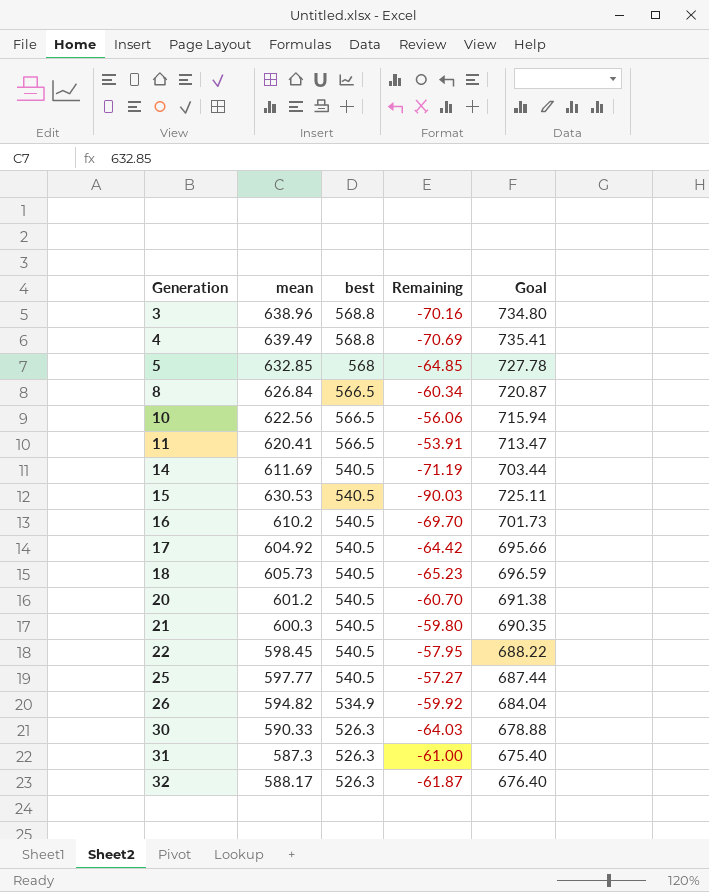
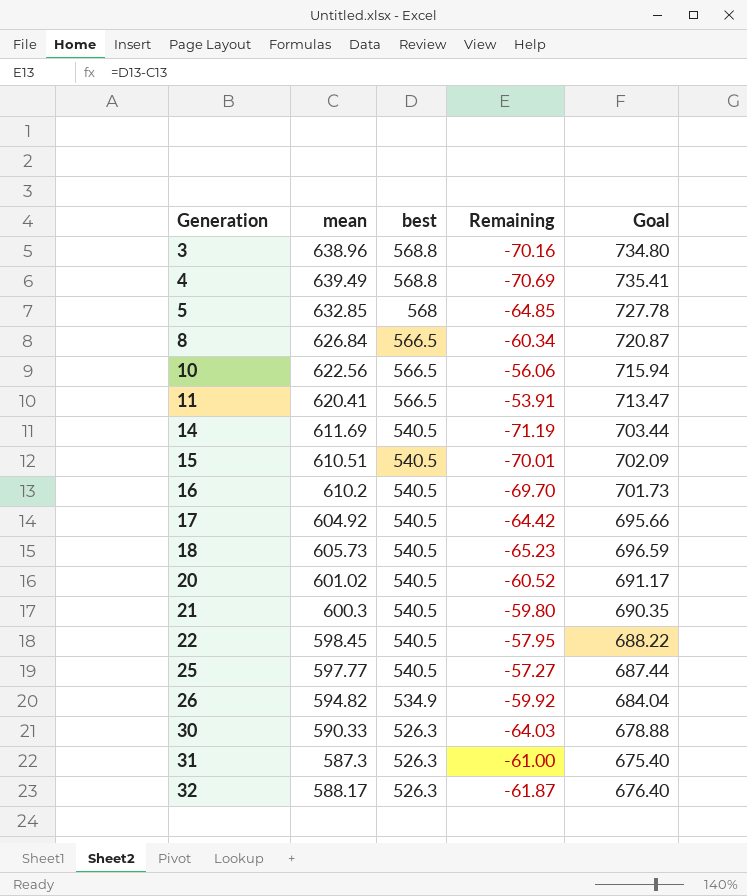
15 | mean: 630.53 -> 610.51
15 | Remaining: -90.03 -> -70.01
15 | Goal: 725.11 -> 702.09
20 | mean: 601.2 -> 601.02
20 | Remaining: -60.70 -> -60.52
20 | Goal: 691.38 -> 691.17

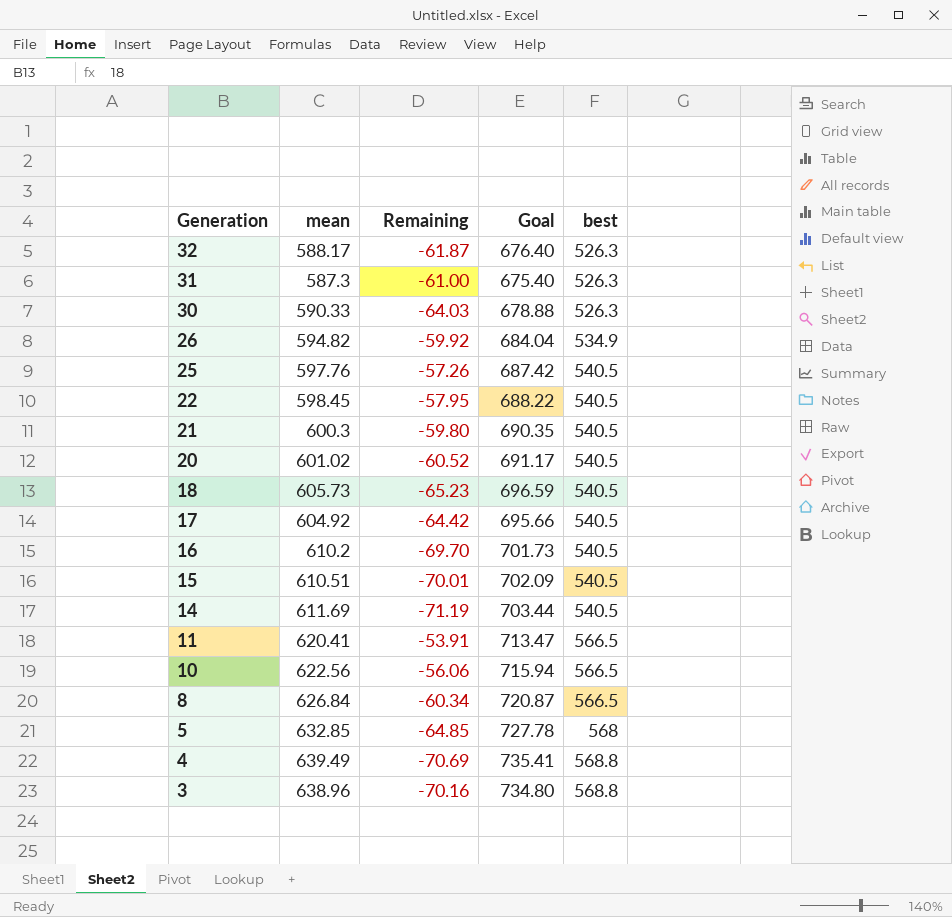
row order: Generation ascending -> Generation descending
column best | position: 3 -> 5
25 | mean: 597.77 -> 597.76
25 | Remaining: -57.27 -> -57.26
25 | Goal: 687.44 -> 687.42

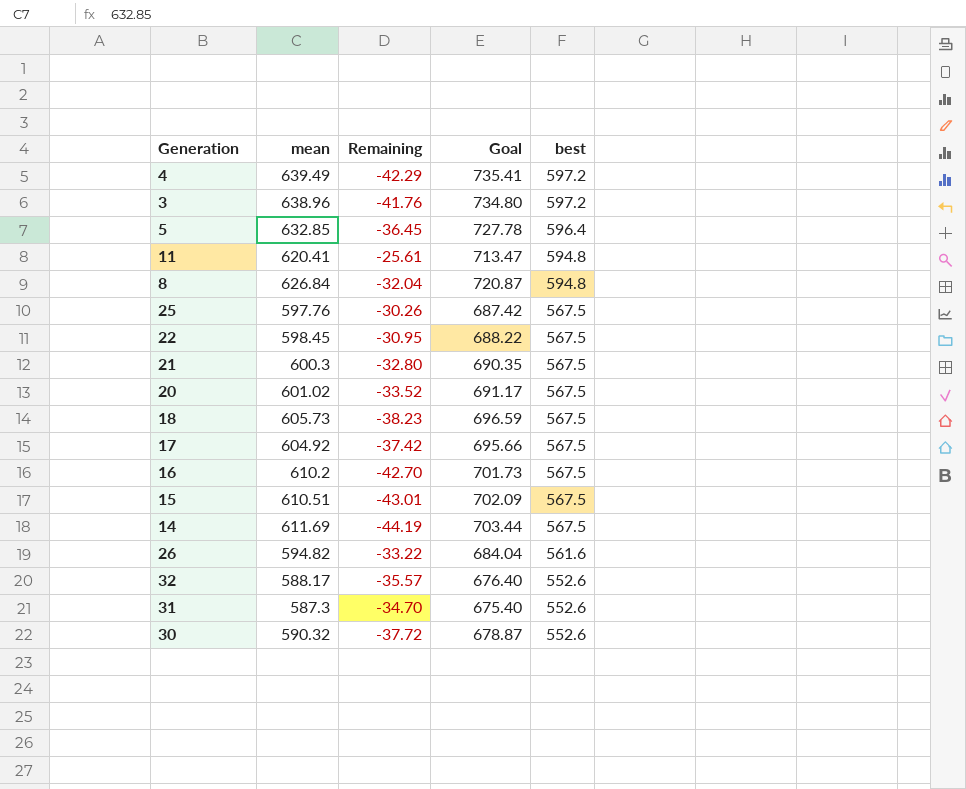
row order: Generation descending -> best descending
row 10: 622.56 | -56.06 | 715.94 | 566.5 -> none
4 | Remaining: -70.69 -> -42.29
4 | best: 568.8 -> 597.2
3 | Remaining: -70.16 -> -41.76
3 | best: 568.8 -> 597.2
5 | Remaining: -64.85 -> -36.45
5 | best: 568 -> 596.4
11 | Remaining: -53.91 -> -25.61
11 | best: 566.5 -> 594.8
8 | Remaining: -60.34 -> -32.04
8 | best: 566.5 -> 594.8
25 | Remaining: -57.26 -> -30.26
25 | best: 540.5 -> 567.5
22 | Remaining: -57.95 -> -30.95
22 | best: 540.5 -> 567.5
21 | Remaining: -59.80 -> -32.80
21 | best: 540.5 -> 567.5
20 | Remaining: -60.52 -> -33.52
20 | best: 540.5 -> 567.5
18 | Remaining: -65.23 -> -38.23
18 | best: 540.5 -> 567.5
17 | Remaining: -64.42 -> -37.42
17 | best: 540.5 -> 567.5
16 | Remaining: -69.70 -> -42.70
16 | best: 540.5 -> 567.5
15 | Remaining: -70.01 -> -43.01
15 | best: 540.5 -> 567.5
14 | Remaining: -71.19 -> -44.19
14 | best: 540.5 -> 567.5
26 | Remaining: -59.92 -> -33.22
26 | best: 534.9 -> 561.6
32 | Remaining: -61.87 -> -35.57
32 | best: 526.3 -> 552.6
31 | Remaining: -61.00 -> -34.70
31 | best: 526.3 -> 552.6
30 | mean: 590.33 -> 590.32
30 | Remaining: -64.03 -> -37.72
30 | Goal: 678.88 -> 678.87
30 | best: 526.3 -> 552.6

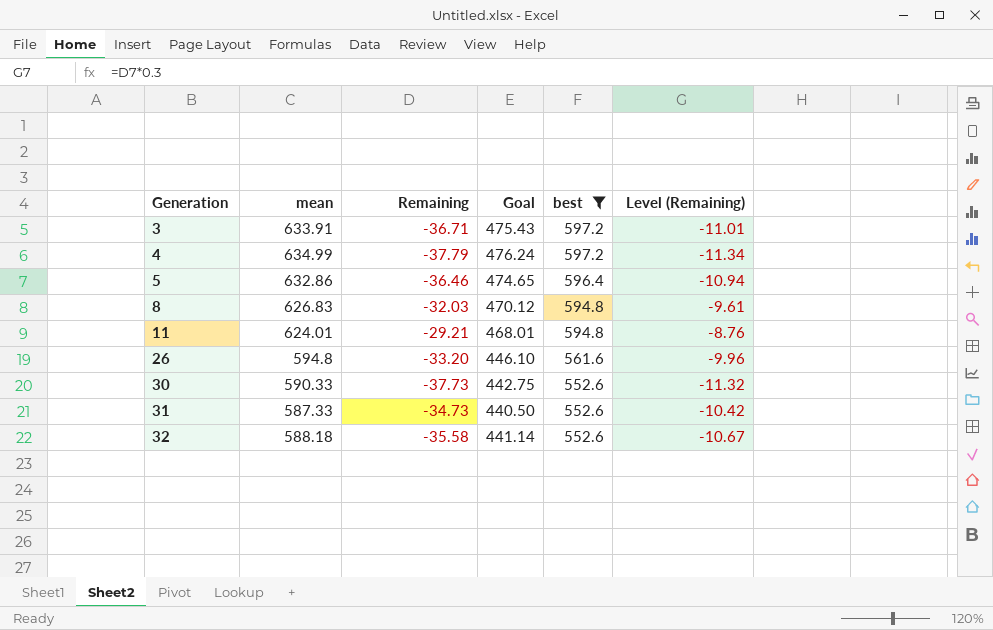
filter: none -> best != 567.5
row order: best descending -> Generation ascending
column Goal | formula: [mean] * 1.15 -> [mean] * 0.75
column Level (Remaining) | formula: none -> [Remaining] * 0.3
3 | mean: 638.96 -> 633.91
3 | Remaining: -41.76 -> -36.71
4 | mean: 639.49 -> 634.99
4 | Remaining: -42.29 -> -37.79
5 | mean: 632.85 -> 632.86
5 | Remaining: -36.45 -> -36.46
8 | mean: 626.84 -> 626.83
8 | Remaining: -32.04 -> -32.03
11 | mean: 620.41 -> 624.01
11 | Remaining: -25.61 -> -29.21
26 | mean: 594.82 -> 594.8
26 | Remaining: -33.22 -> -33.20
30 | mean: 590.32 -> 590.33
30 | Remaining: -37.72 -> -37.73
31 | mean: 587.3 -> 587.33
31 | Remaining: -34.70 -> -34.73
32 | mean: 588.17 -> 588.18
32 | Remaining: -35.57 -> -35.58

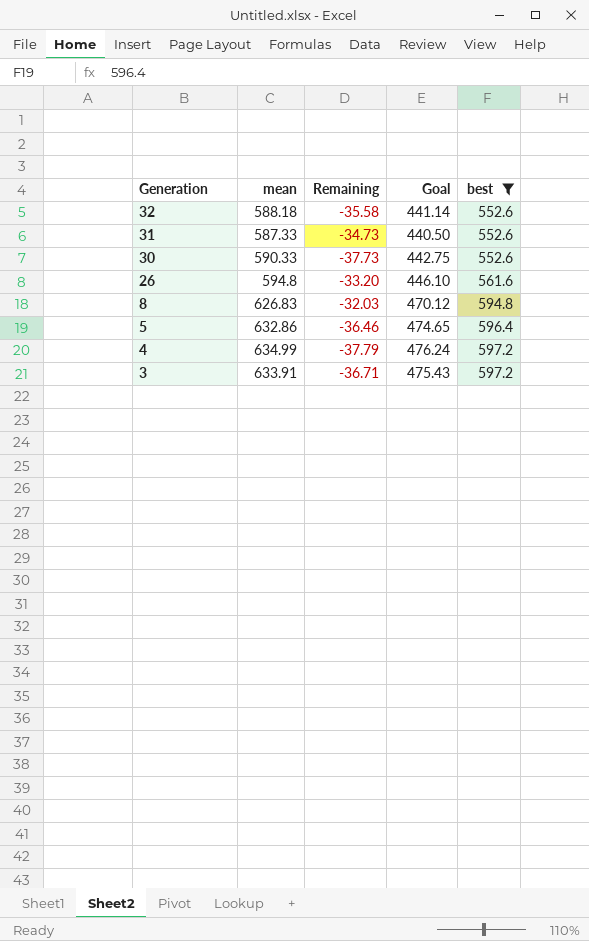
row order: Generation ascending -> Generation descending
column Level (Remaining) | formula: [Remaining] * 0.3 -> none
row 11: 624.01 | -29.21 | 468.01 | 594.8 | -8.76 -> none

